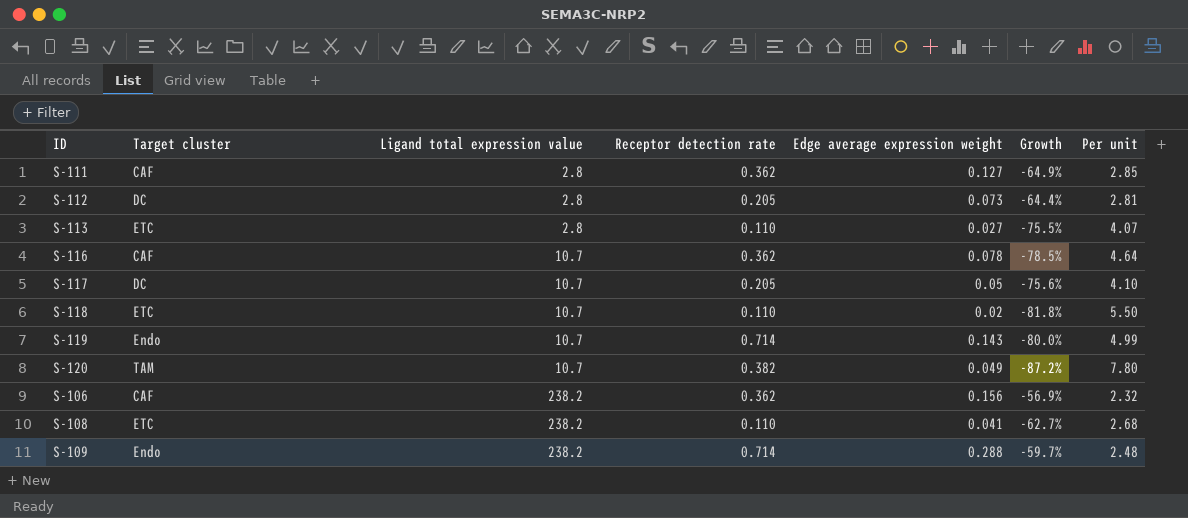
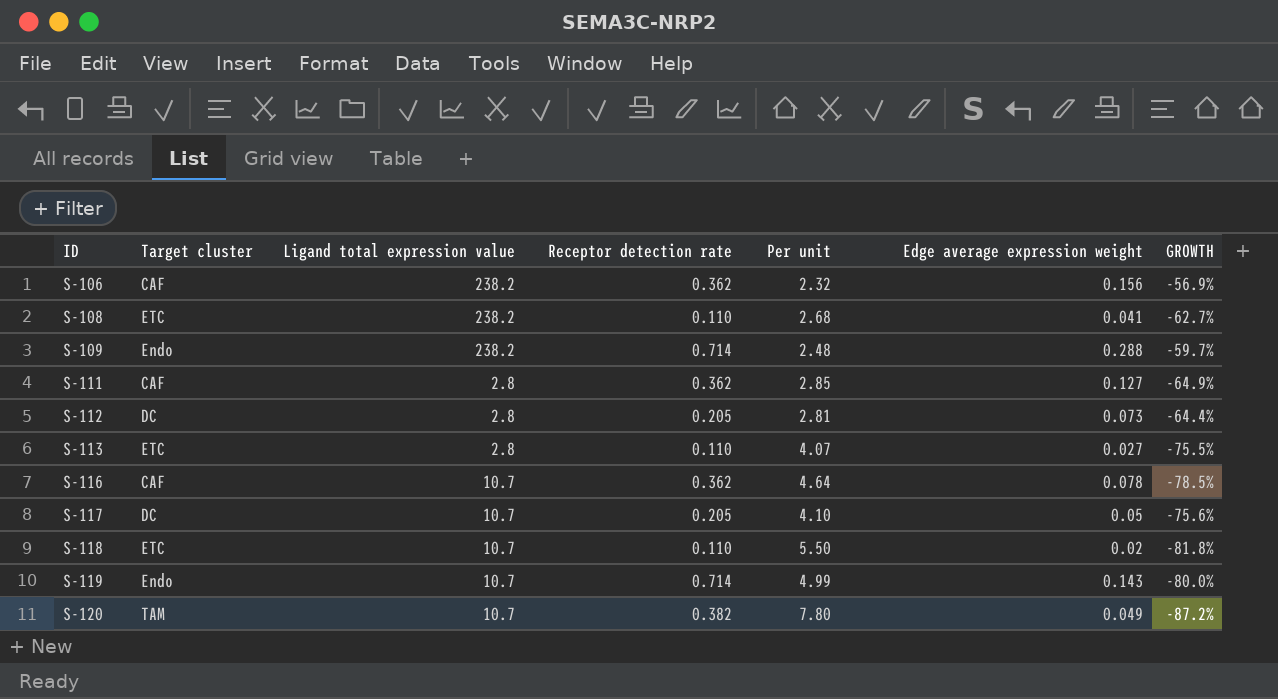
row order: Ligand total expression value ascending -> ID ascending
column Per unit | position: 7 -> 5
column name: Growth -> GROWTH

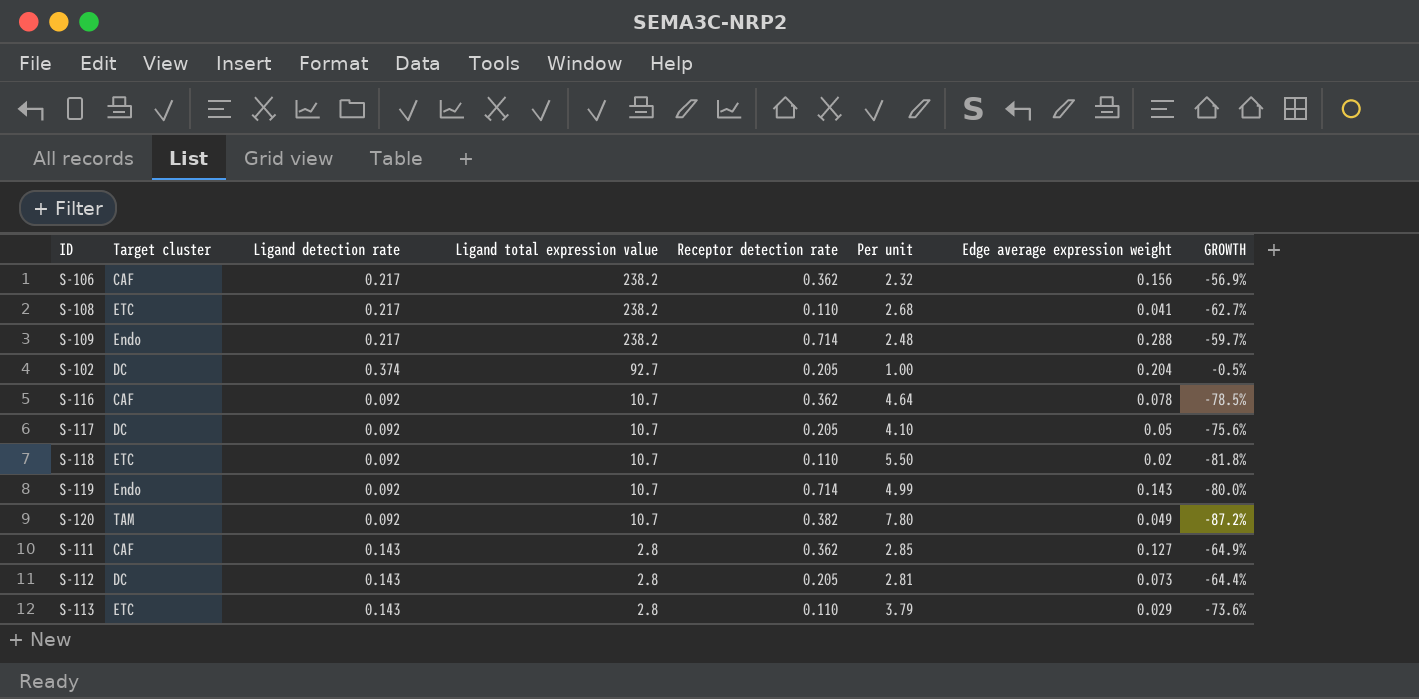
row order: ID ascending -> Ligand total expression value descending
column Ligand detection rate | position: none -> 3
row S-102: none -> DC | 0.374 | 92.7 | 0.205 | 1.00 | 0.204 | -0.5%
S-113 | Per unit: 4.07 -> 3.79
S-113 | Edge average expression weight: 0.027 -> 0.029
S-113 | GROWTH: -75.5% -> -73.6%

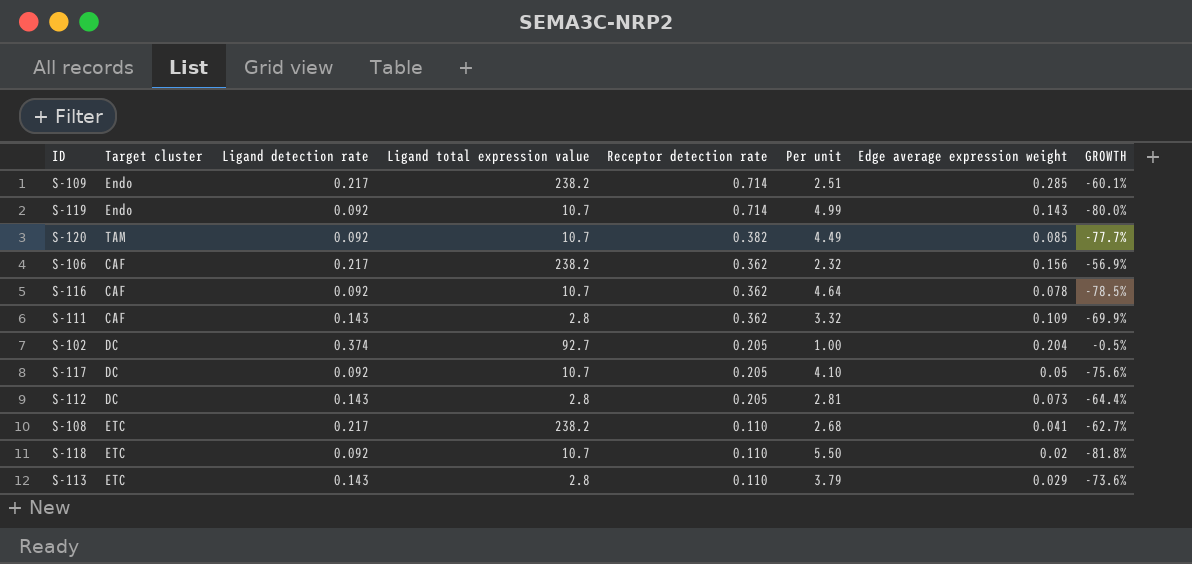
row order: Ligand total expression value descending -> Receptor detection rate descending
S-109 | Per unit: 2.48 -> 2.51
S-109 | Edge average expression weight: 0.288 -> 0.285
S-109 | GROWTH: -59.7% -> -60.1%
S-120 | Per unit: 7.80 -> 4.49
S-120 | Edge average expression weight: 0.049 -> 0.085
S-120 | GROWTH: -87.2% -> -77.7%
S-111 | Per unit: 2.85 -> 3.32
S-111 | Edge average expression weight: 0.127 -> 0.109
S-111 | GROWTH: -64.9% -> -69.9%

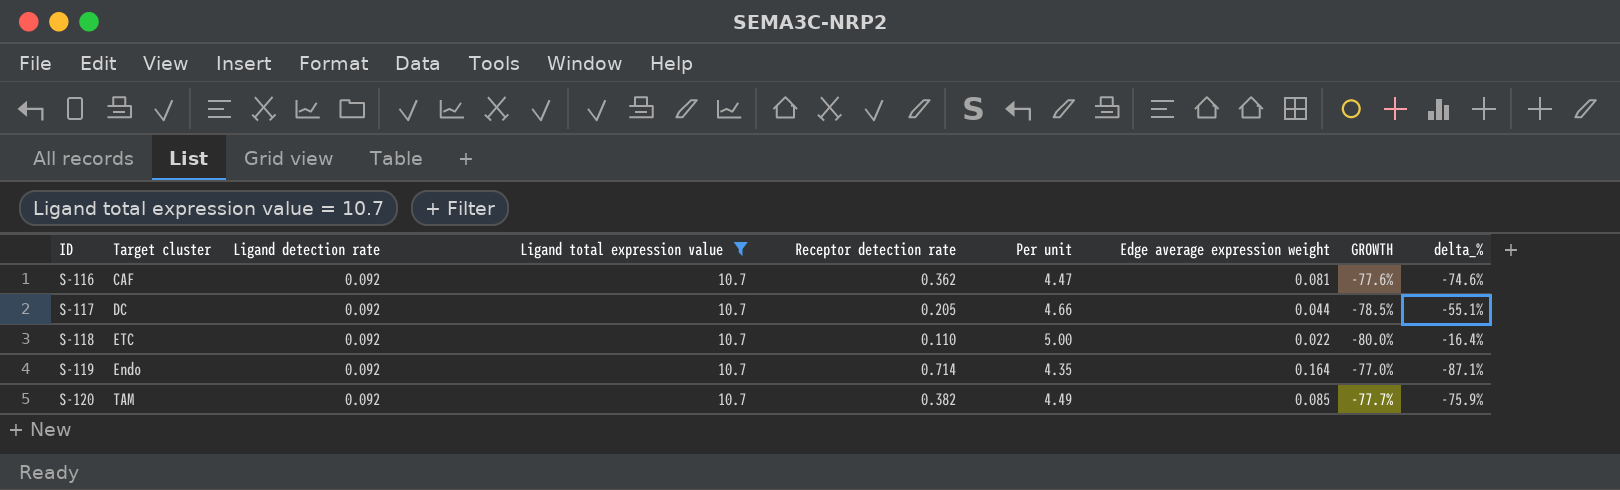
filter: none -> Ligand total expression value = 10.7
row order: Receptor detection rate descending -> ID ascending
column delta_% | formula: none -> ([Ligand detection rate] - [Receptor detection rate]) / [Receptor detection rate]
S-116 | Per unit: 4.64 -> 4.47
S-116 | Edge average expression weight: 0.078 -> 0.081
S-116 | GROWTH: -78.5% -> -77.6%
S-117 | Per unit: 4.10 -> 4.66
S-117 | Edge average expression weight: 0.05 -> 0.044
S-117 | GROWTH: -75.6% -> -78.5%
S-118 | Per unit: 5.50 -> 5.00
S-118 | Edge average expression weight: 0.02 -> 0.022
S-118 | GROWTH: -81.8% -> -80.0%
S-119 | Per unit: 4.99 -> 4.35
S-119 | Edge average expression weight: 0.143 -> 0.164
S-119 | GROWTH: -80.0% -> -77.0%

